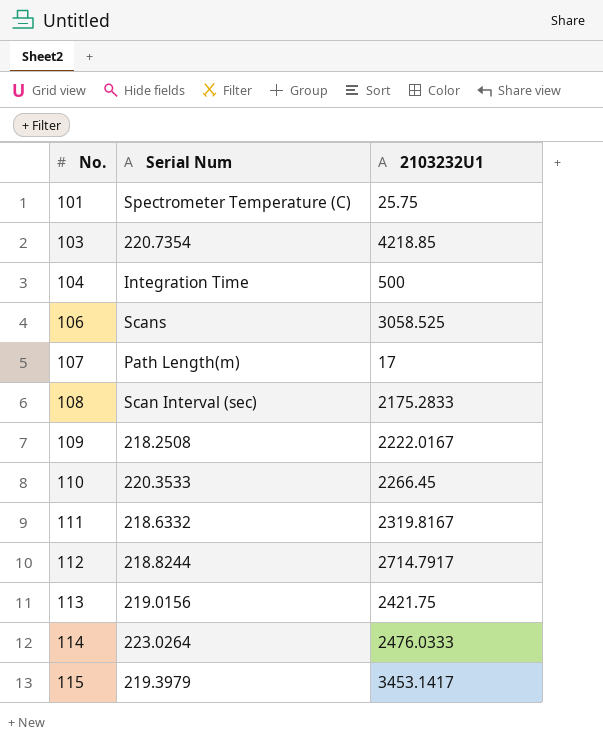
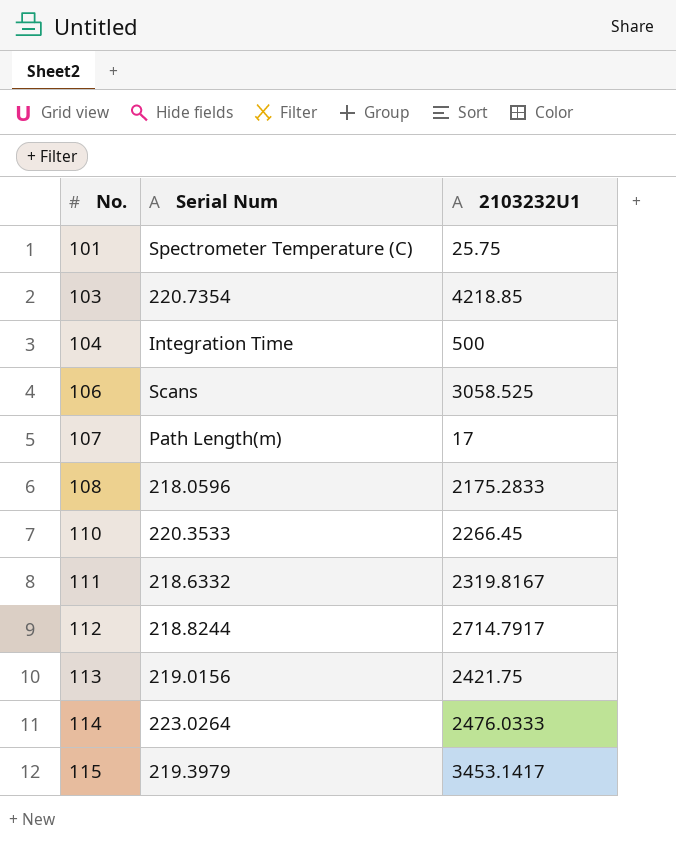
row 109: 218.2508 | 2222.0167 -> none
108 | Serial Num: Scan Interval (sec) -> 218.0596

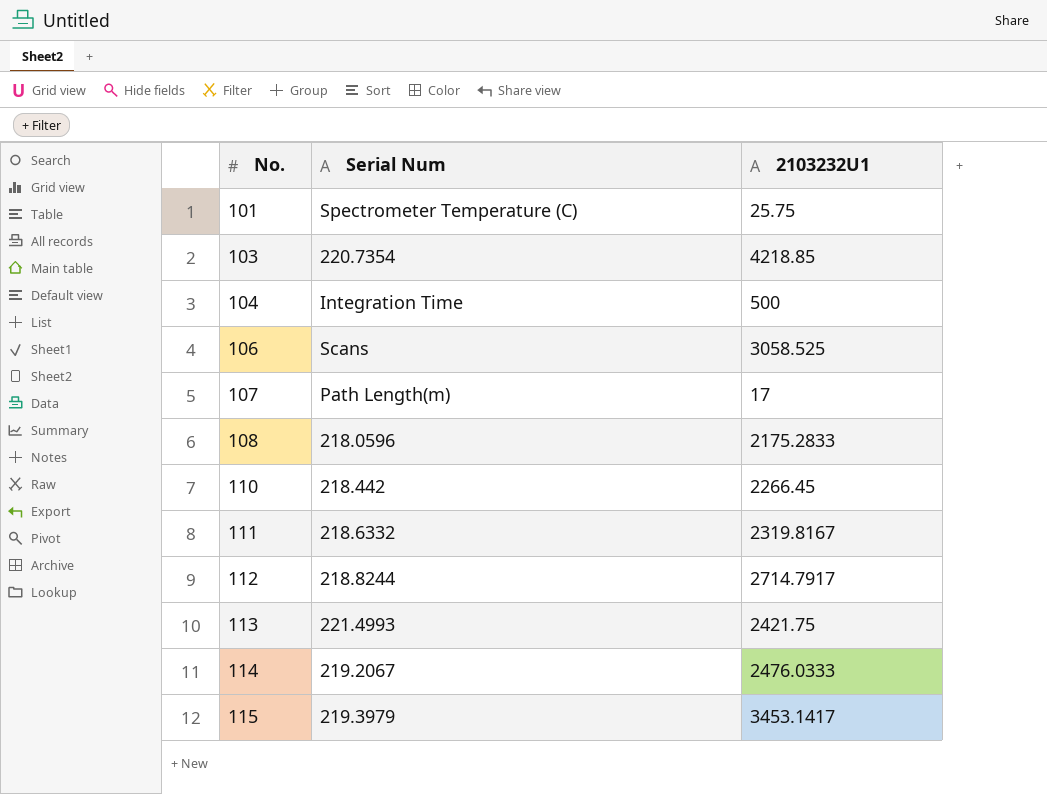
110 | Serial Num: 220.3533 -> 218.442
113 | Serial Num: 219.0156 -> 221.4993
114 | Serial Num: 223.0264 -> 219.2067

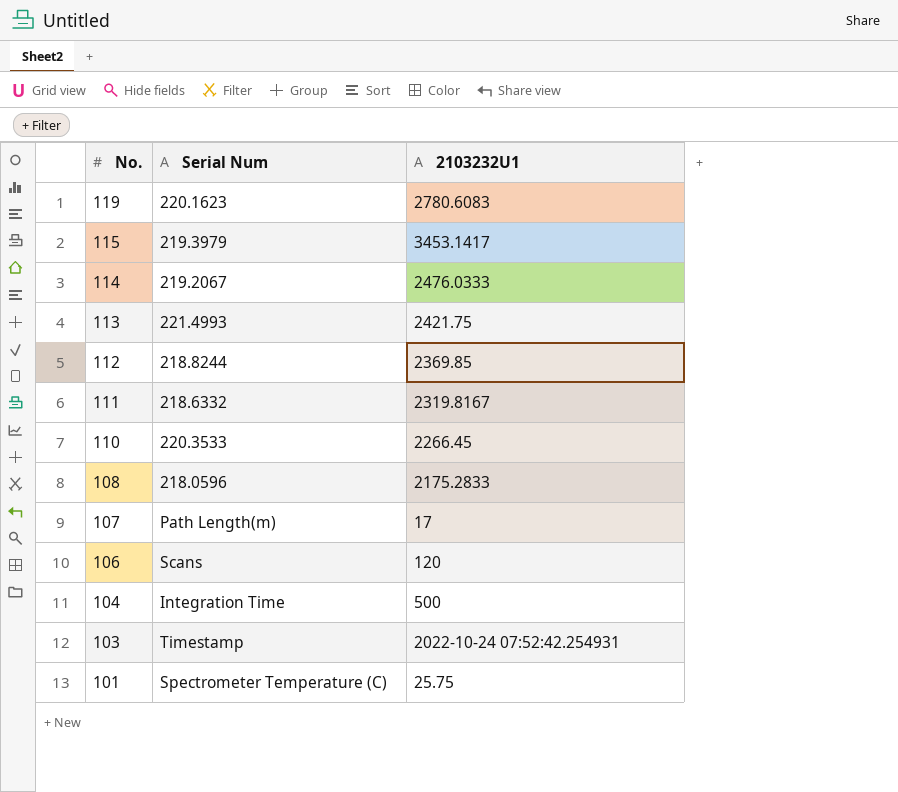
row order: No. ascending -> No. descending
row 119: none -> 220.1623 | 2780.6083
112 | 2103232U1: 2714.7917 -> 2369.85
110 | Serial Num: 218.442 -> 220.3533
106 | 2103232U1: 3058.525 -> 120
103 | Serial Num: 220.7354 -> Timestamp
103 | 2103232U1: 4218.85 -> 2022-10-24 07:52:42.254931

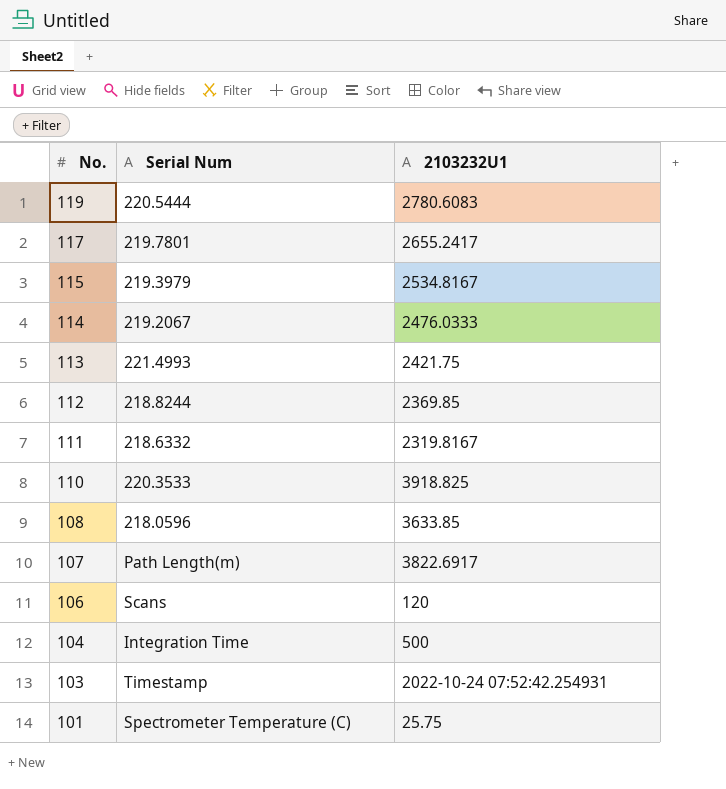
119 | Serial Num: 220.1623 -> 220.5444
row 117: none -> 219.7801 | 2655.2417
115 | 2103232U1: 3453.1417 -> 2534.8167
110 | 2103232U1: 2266.45 -> 3918.825
108 | 2103232U1: 2175.2833 -> 3633.85
107 | 2103232U1: 17 -> 3822.6917

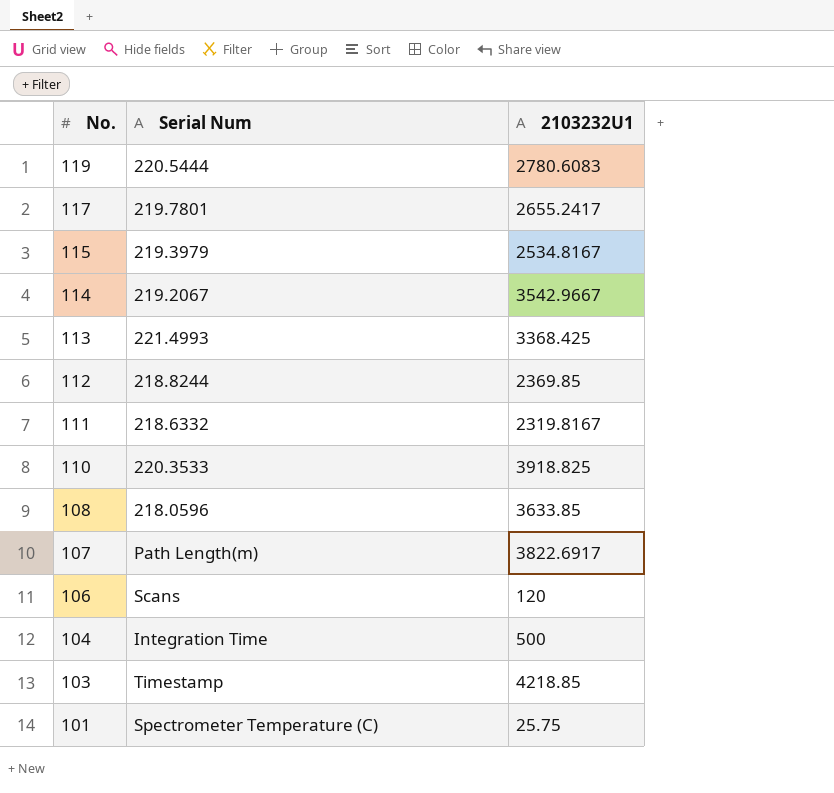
114 | 2103232U1: 2476.0333 -> 3542.9667
113 | 2103232U1: 2421.75 -> 3368.425
103 | 2103232U1: 2022-10-24 07:52:42.254931 -> 4218.85

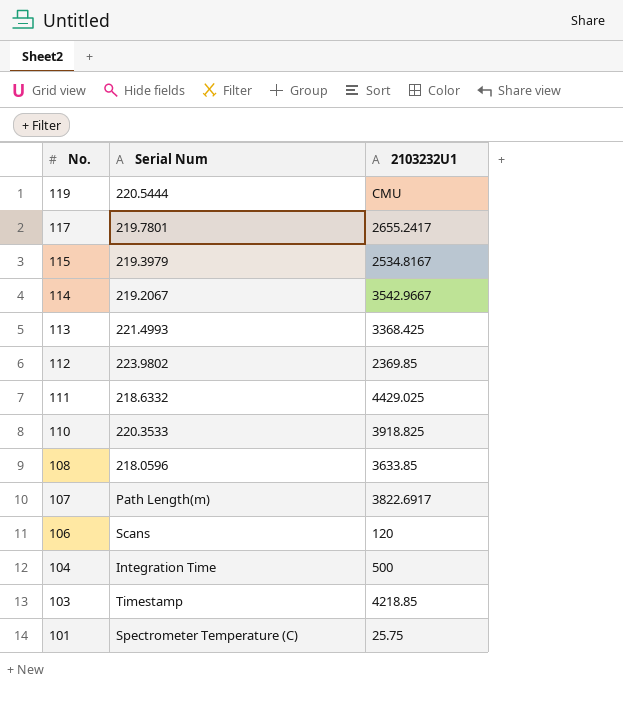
119 | 2103232U1: 2780.6083 -> CMU
112 | Serial Num: 218.8244 -> 223.9802
111 | 2103232U1: 2319.8167 -> 4429.025

